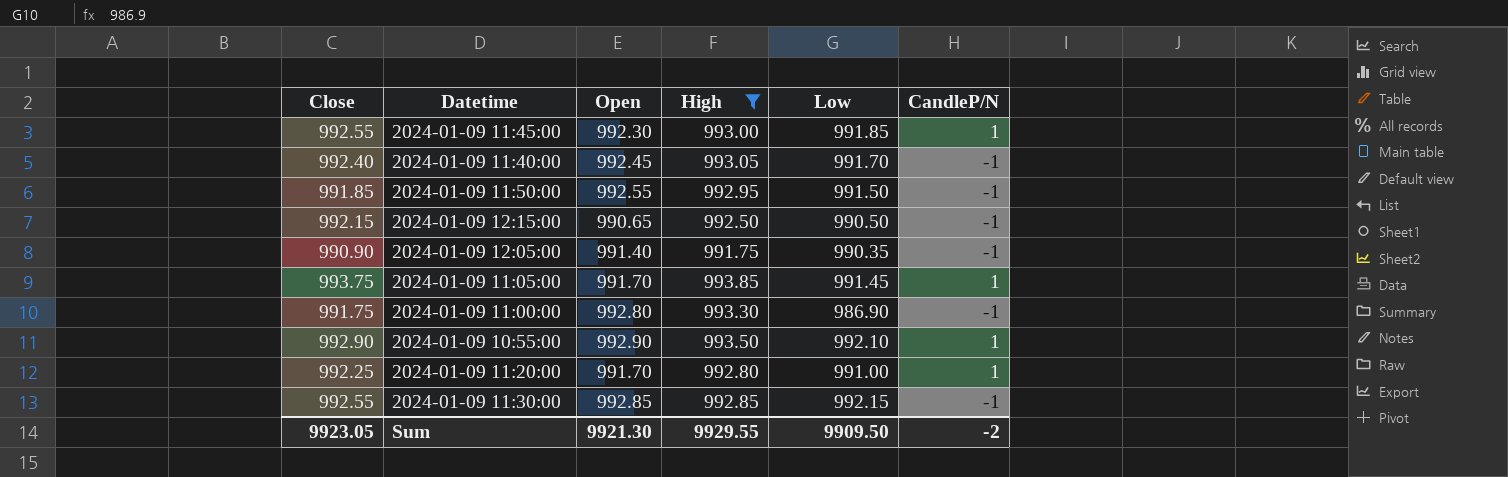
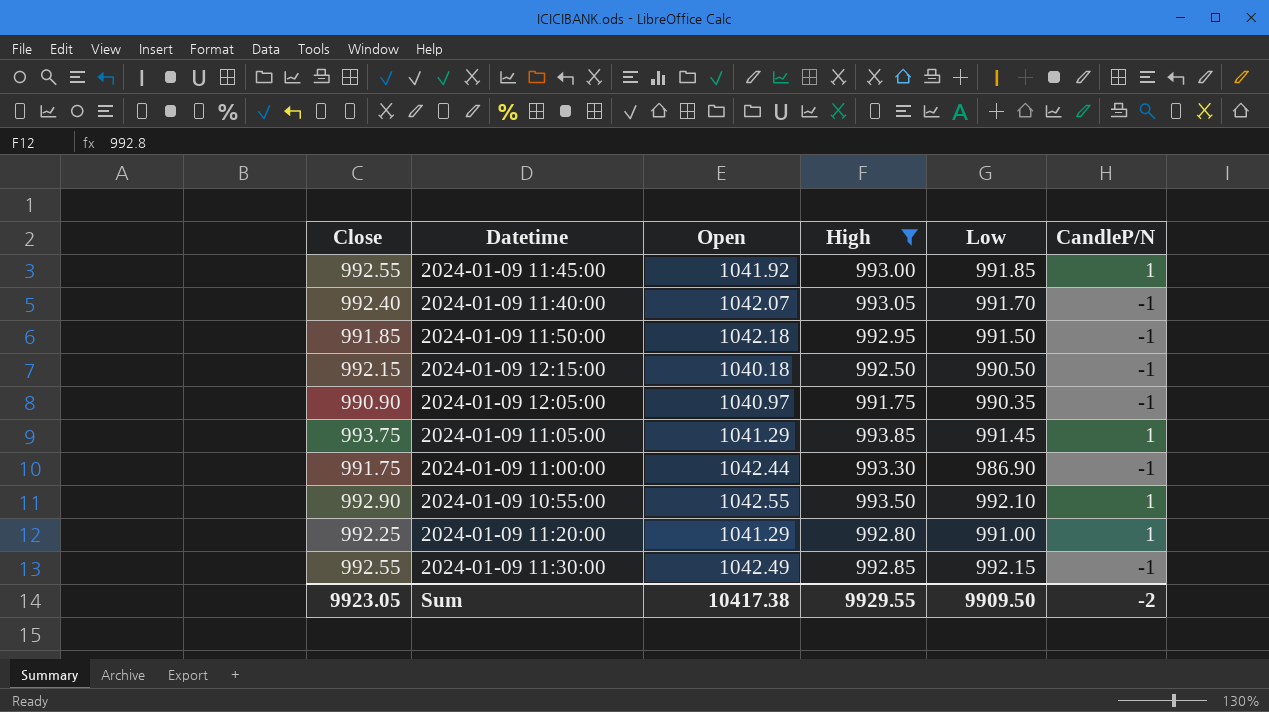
2024-01-09 11:45:00 | Open: 992.30 -> 1041.92
2024-01-09 11:40:00 | Open: 992.45 -> 1042.07
2024-01-09 11:50:00 | Open: 992.55 -> 1042.18
2024-01-09 12:15:00 | Open: 990.65 -> 1040.18
2024-01-09 12:05:00 | Open: 991.40 -> 1040.97
2024-01-09 11:05:00 | Open: 991.70 -> 1041.29
2024-01-09 11:00:00 | Open: 992.80 -> 1042.44
2024-01-09 10:55:00 | Open: 992.90 -> 1042.55
2024-01-09 11:20:00 | Open: 991.70 -> 1041.29
2024-01-09 11:30:00 | Open: 992.85 -> 1042.49
Sum | Open: 9921.30 -> 10417.38

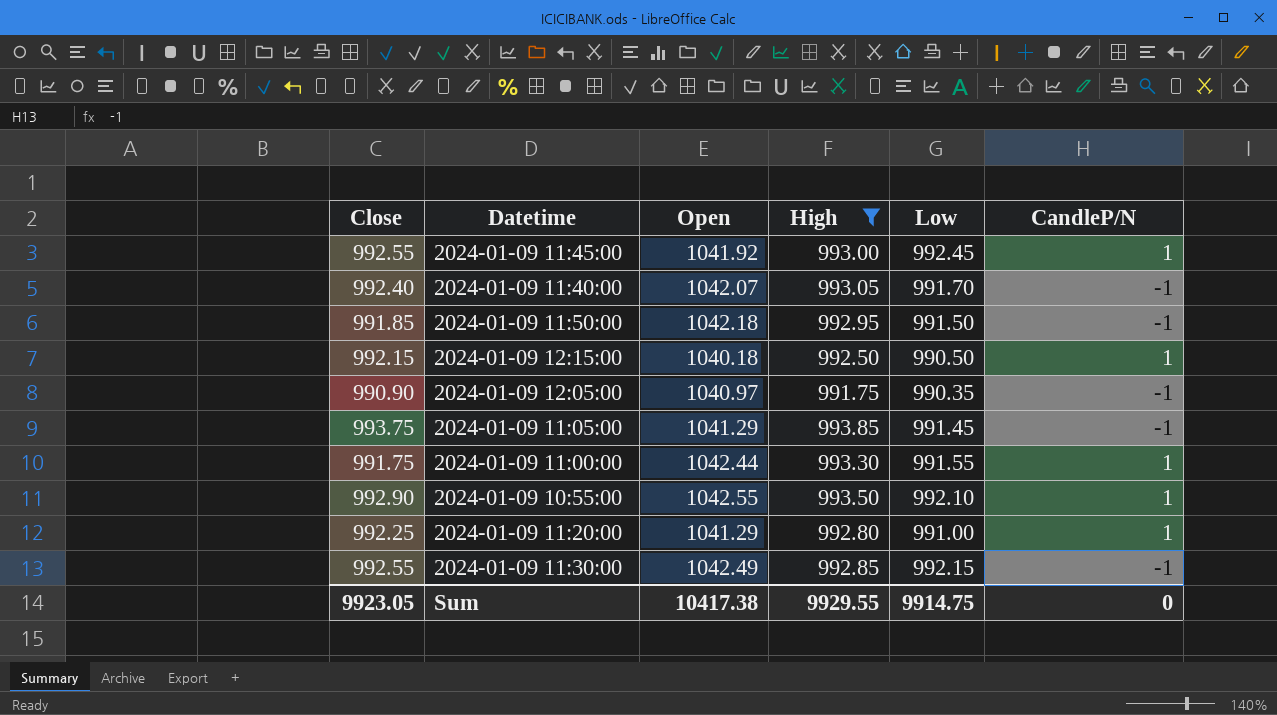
2024-01-09 11:45:00 | Low: 991.85 -> 992.45
2024-01-09 12:15:00 | CandleP/N: -1 -> 1
2024-01-09 11:05:00 | CandleP/N: 1 -> -1
2024-01-09 11:00:00 | Low: 986.90 -> 991.55
2024-01-09 11:00:00 | CandleP/N: -1 -> 1
Sum | Low: 9909.50 -> 9914.75
Sum | CandleP/N: -2 -> 0

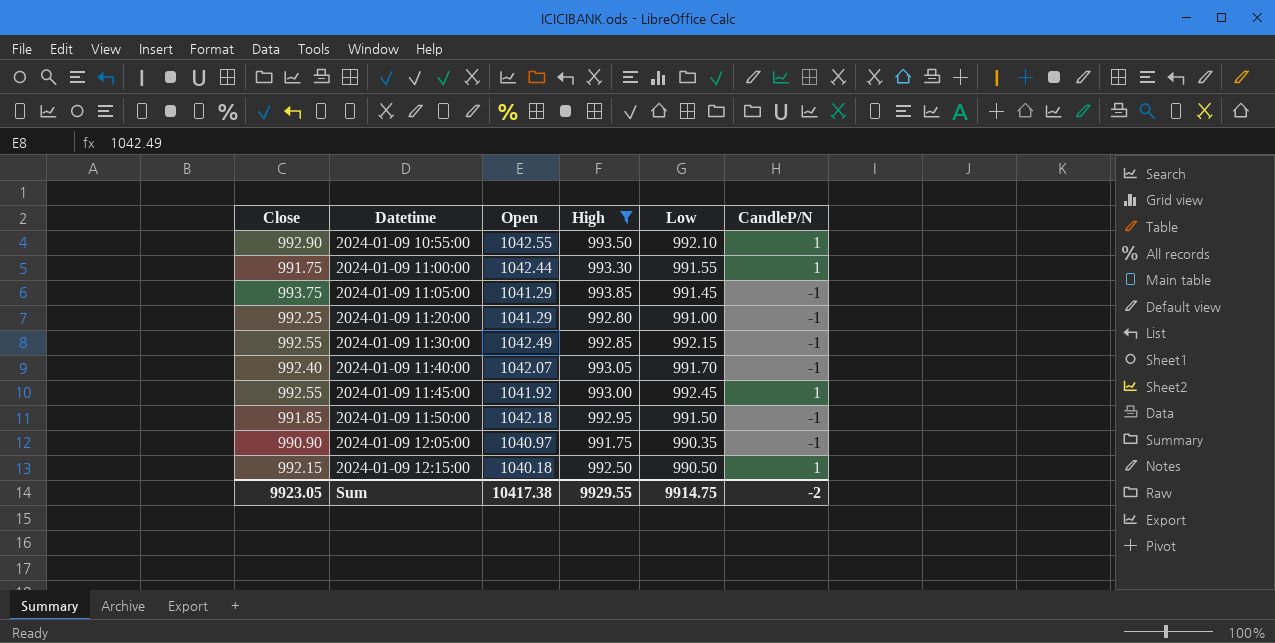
row order: none -> Datetime ascending
2024-01-09 11:20:00 | CandleP/N: 1 -> -1
Sum | CandleP/N: 0 -> -2

